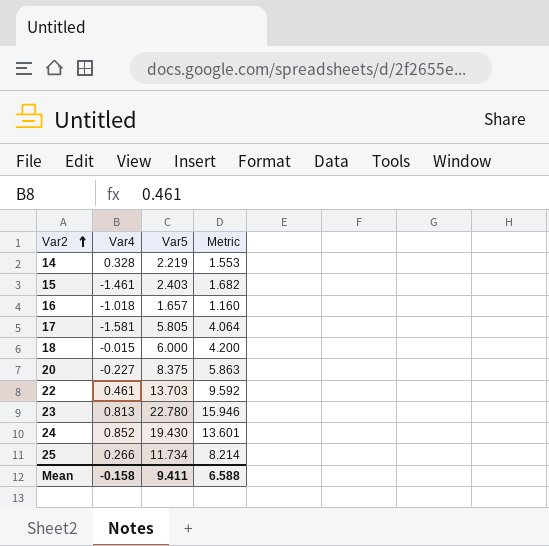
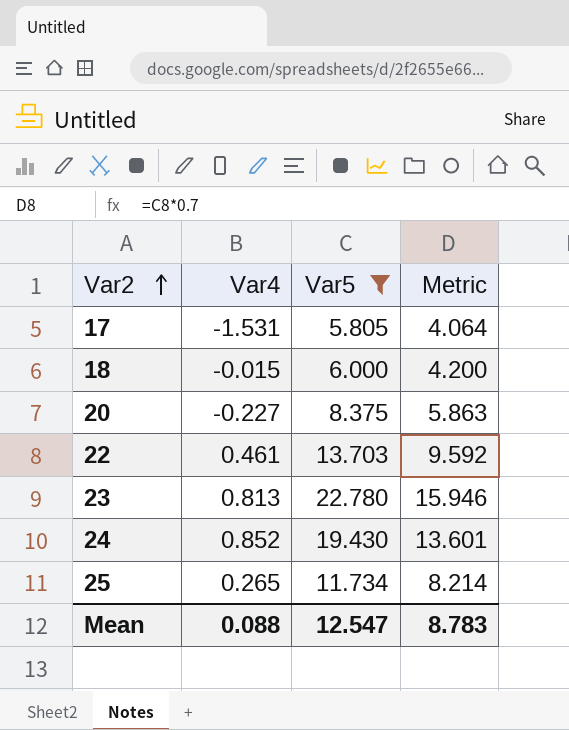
filter: none -> Var5 >= 5.805
17 | Var4: -1.581 -> -1.531
25 | Var4: 0.266 -> 0.265
Mean | Var4: -0.158 -> 0.088
Mean | Var5: 9.411 -> 12.547
Mean | Metric: 6.588 -> 8.783

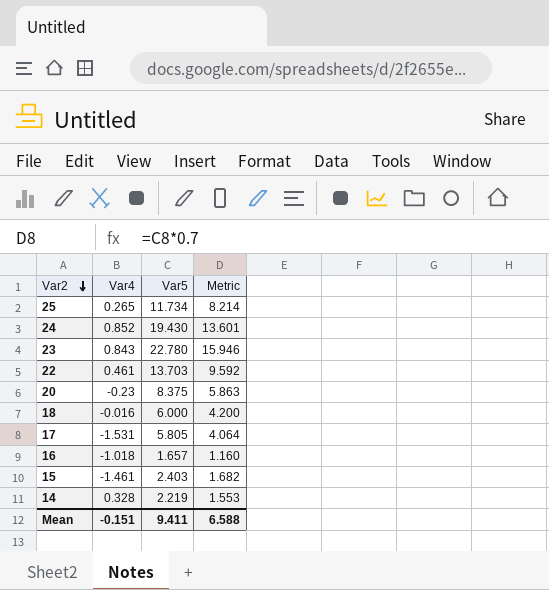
filter: Var5 >= 5.805 -> none
row order: Var2 ascending -> Var2 descending
23 | Var4: 0.813 -> 0.843
20 | Var4: -0.227 -> -0.23
18 | Var4: -0.015 -> -0.016
Mean | Var4: 0.088 -> -0.151
Mean | Var5: 12.547 -> 9.411
Mean | Metric: 8.783 -> 6.588

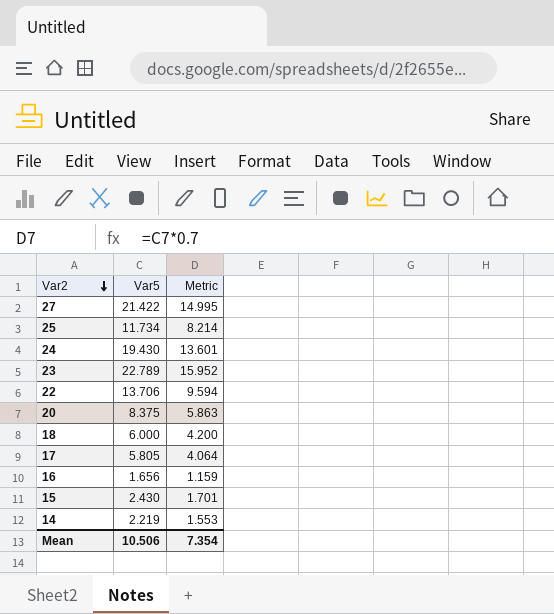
column Var4 | position: 2 -> none
row 27: none -> 21.422 | 14.995
23 | Var5: 22.780 -> 22.789
23 | Metric: 15.946 -> 15.952
22 | Var5: 13.703 -> 13.706
22 | Metric: 9.592 -> 9.594
16 | Var5: 1.657 -> 1.656
16 | Metric: 1.160 -> 1.159
15 | Var5: 2.403 -> 2.430
15 | Metric: 1.682 -> 1.701
Mean | Var5: 9.411 -> 10.506
Mean | Metric: 6.588 -> 7.354

